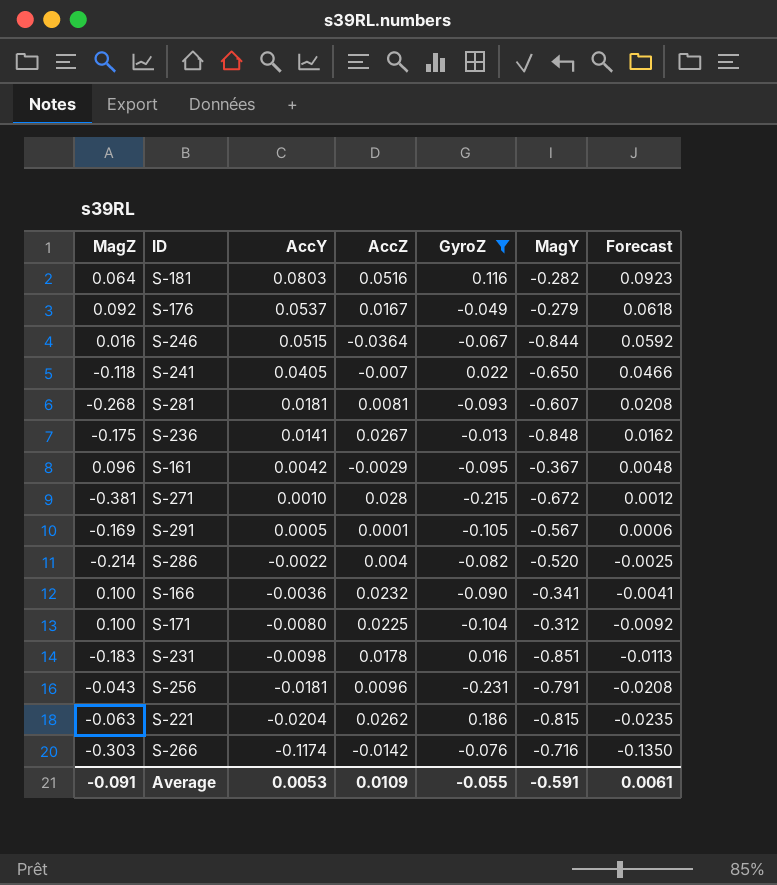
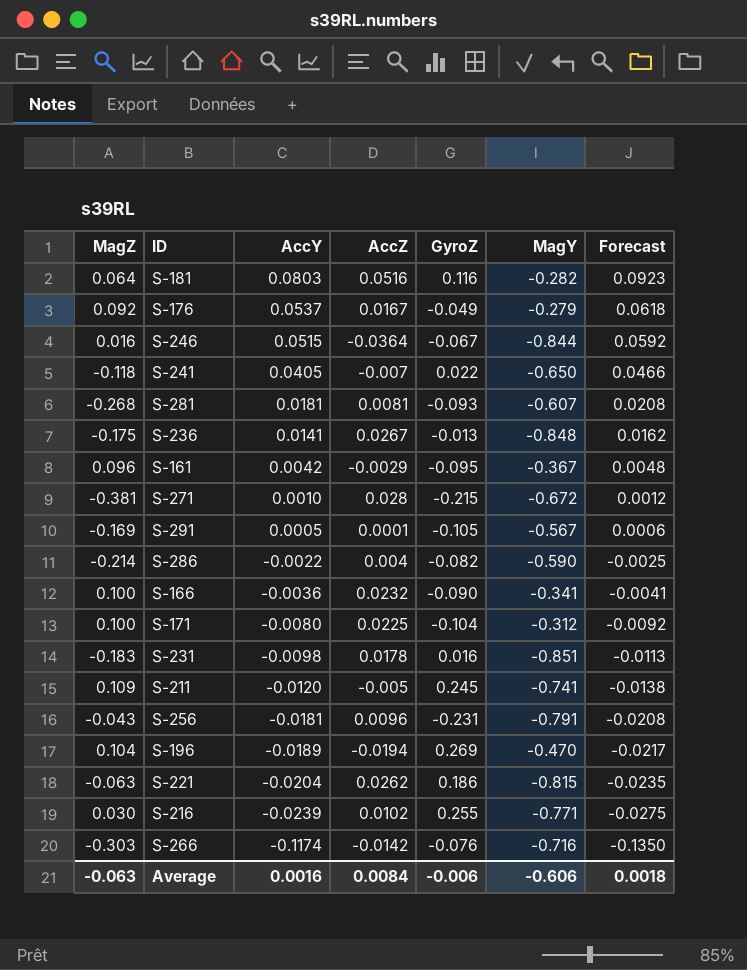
filter: GyroZ <= 0.186 -> none
S-286 | MagY: -0.520 -> -0.590
Average | MagZ: -0.091 -> -0.063
Average | AccY: 0.0053 -> 0.0016
Average | AccZ: 0.0109 -> 0.0084
Average | GyroZ: -0.055 -> -0.006
Average | MagY: -0.591 -> -0.606
Average | Forecast: 0.0061 -> 0.0018

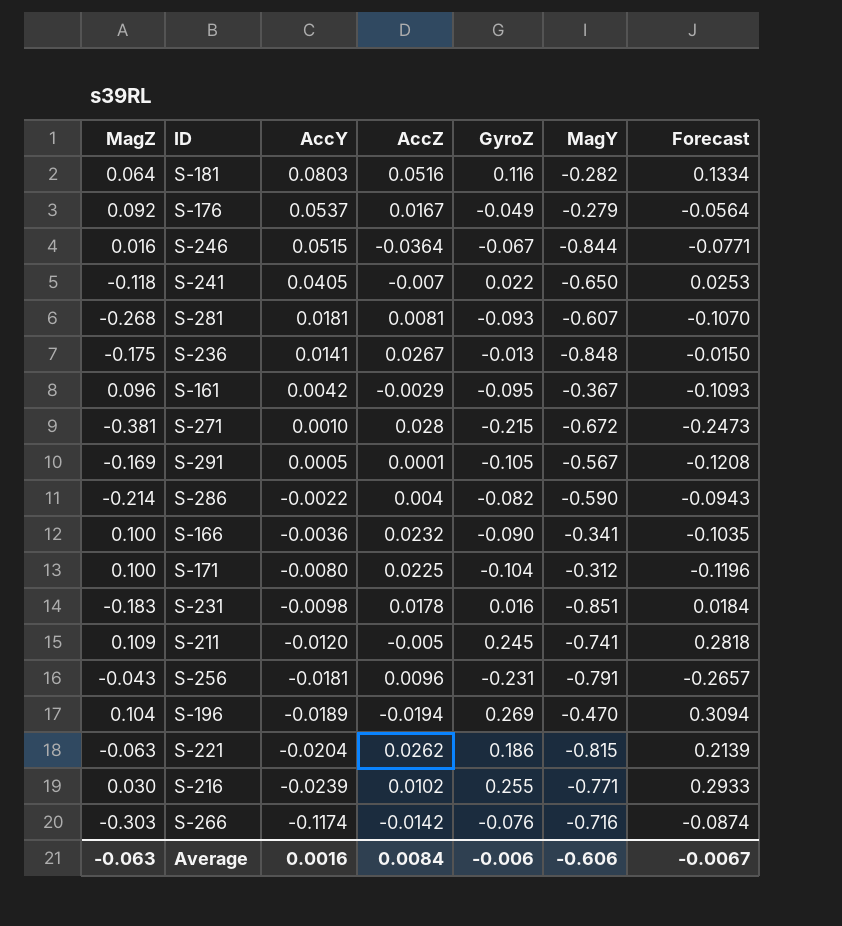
column Forecast | formula: [AccY] * 1.15 -> [GyroZ] * 1.15
Average | Forecast: 0.0018 -> -0.0067

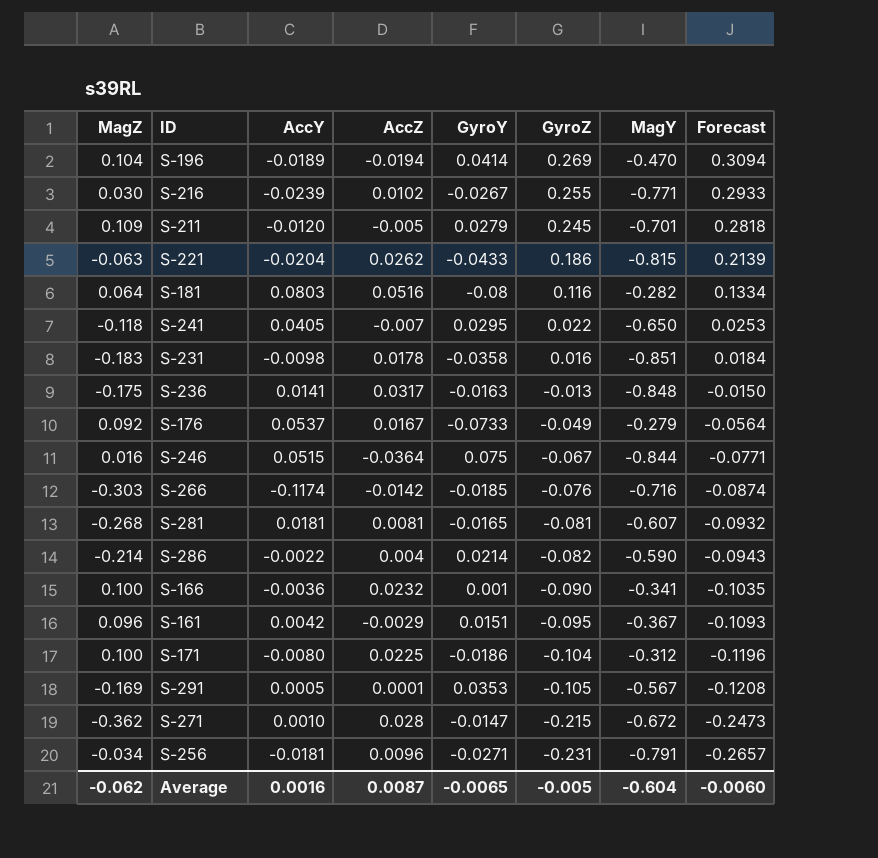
row order: AccY descending -> GyroZ descending
column GyroY | position: none -> 5
S-211 | MagY: -0.741 -> -0.701
S-236 | AccZ: 0.0267 -> 0.0317
S-281 | GyroZ: -0.093 -> -0.081
S-281 | Forecast: -0.1070 -> -0.0932
S-271 | MagZ: -0.381 -> -0.362
S-256 | MagZ: -0.043 -> -0.034
Average | MagZ: -0.063 -> -0.062
Average | AccZ: 0.0084 -> 0.0087
Average | GyroZ: -0.006 -> -0.005
Average | MagY: -0.606 -> -0.604
Average | Forecast: -0.0067 -> -0.0060

